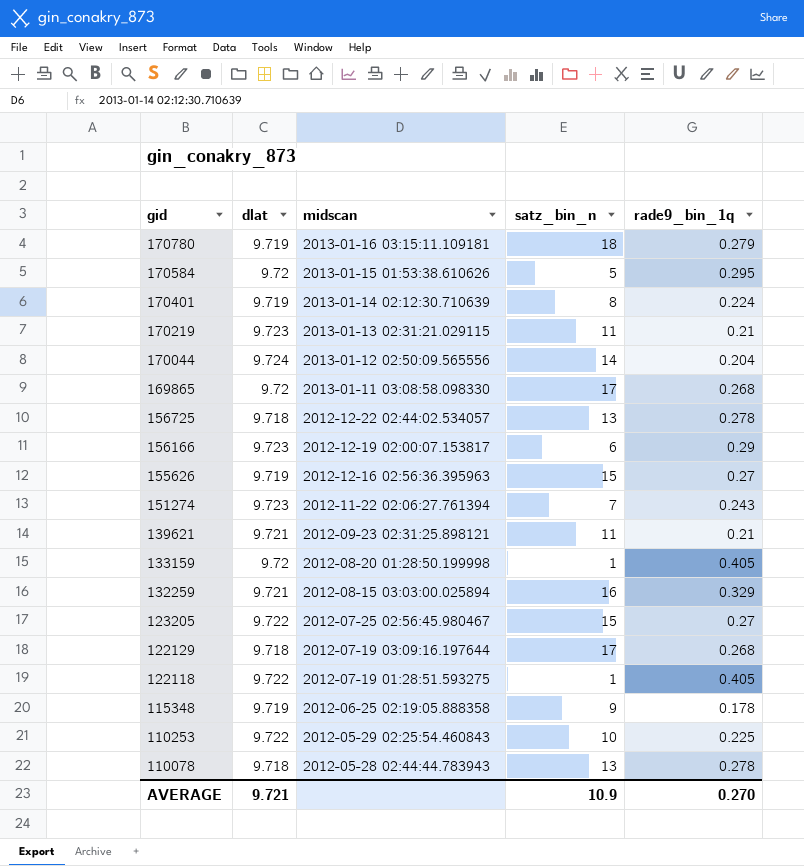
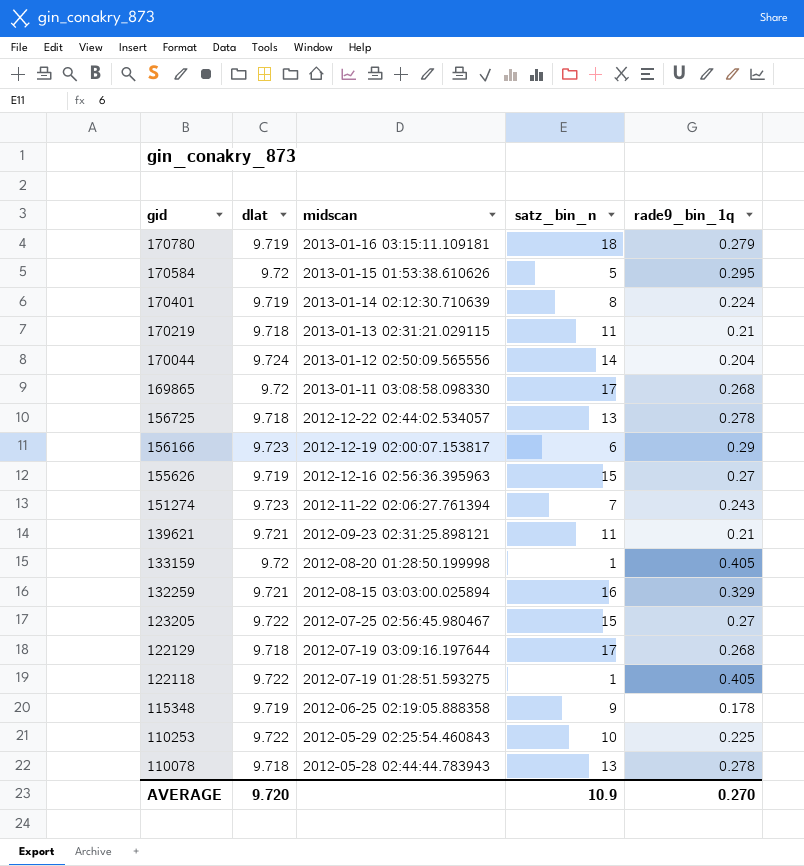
170219 | dlat: 9.723 -> 9.718
AVERAGE | dlat: 9.721 -> 9.720

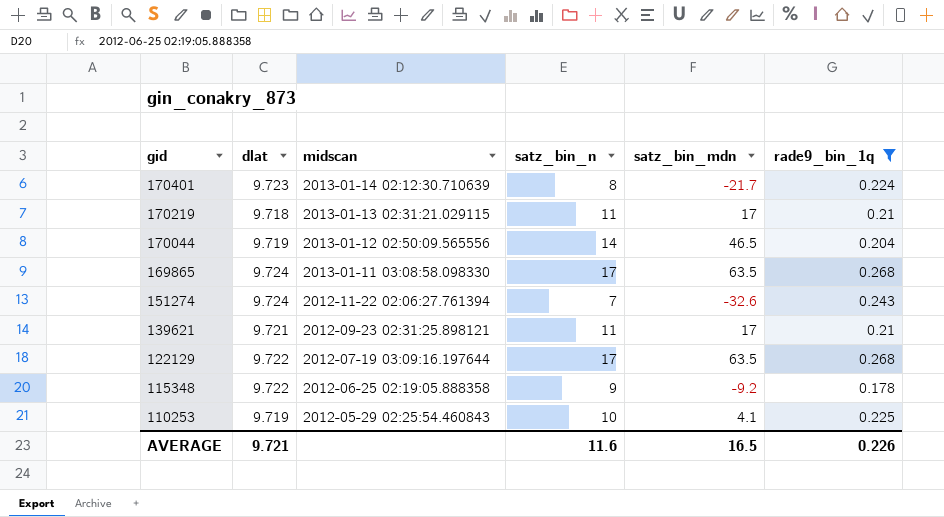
filter: none -> rade9_bin_1q <= 0.268
column satz_bin_mdn | position: none -> 5
170401 | dlat: 9.719 -> 9.723
170044 | dlat: 9.724 -> 9.719
169865 | dlat: 9.72 -> 9.724
151274 | dlat: 9.723 -> 9.724
122129 | dlat: 9.718 -> 9.722
115348 | dlat: 9.719 -> 9.722
110253 | dlat: 9.722 -> 9.719
AVERAGE | dlat: 9.720 -> 9.721
AVERAGE | satz_bin_n: 10.9 -> 11.6
AVERAGE | rade9_bin_1q: 0.270 -> 0.226

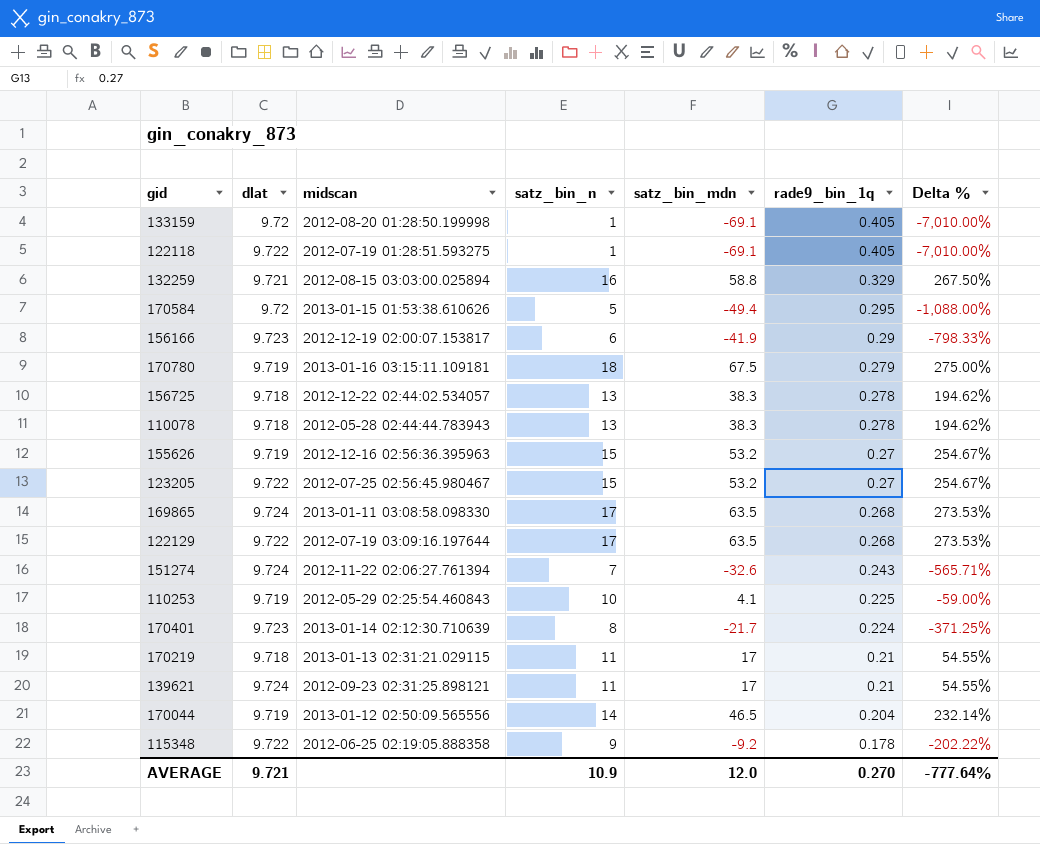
filter: rade9_bin_1q <= 0.268 -> none
row order: gid descending -> rade9_bin_1q descending
column Delta % | formula: none -> ([satz_bin_mdn] - [satz_bin_n]) / [satz_bin_n]
139621 | dlat: 9.721 -> 9.724
AVERAGE | satz_bin_n: 11.6 -> 10.9
AVERAGE | satz_bin_mdn: 16.5 -> 12.0
AVERAGE | rade9_bin_1q: 0.226 -> 0.270

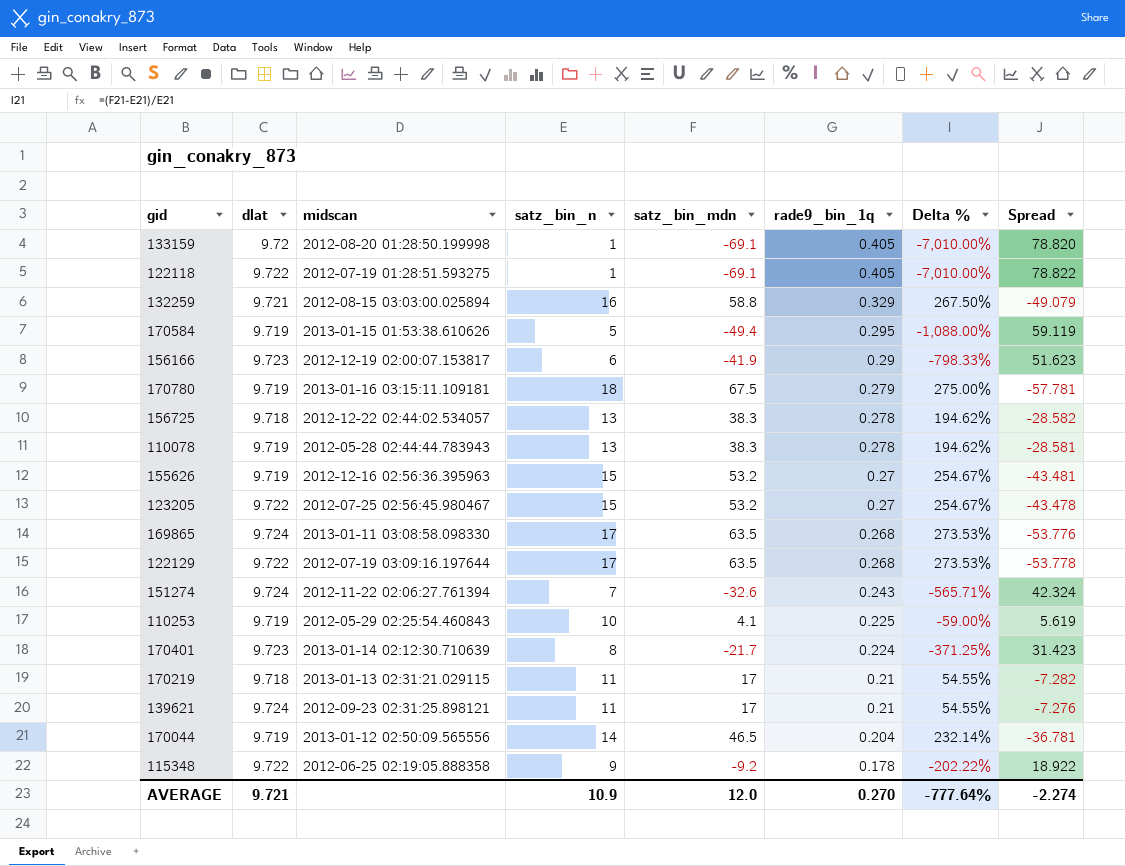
column Spread | formula: none -> [dlat] - [satz_bin_mdn]
170584 | dlat: 9.72 -> 9.719
110078 | dlat: 9.718 -> 9.719

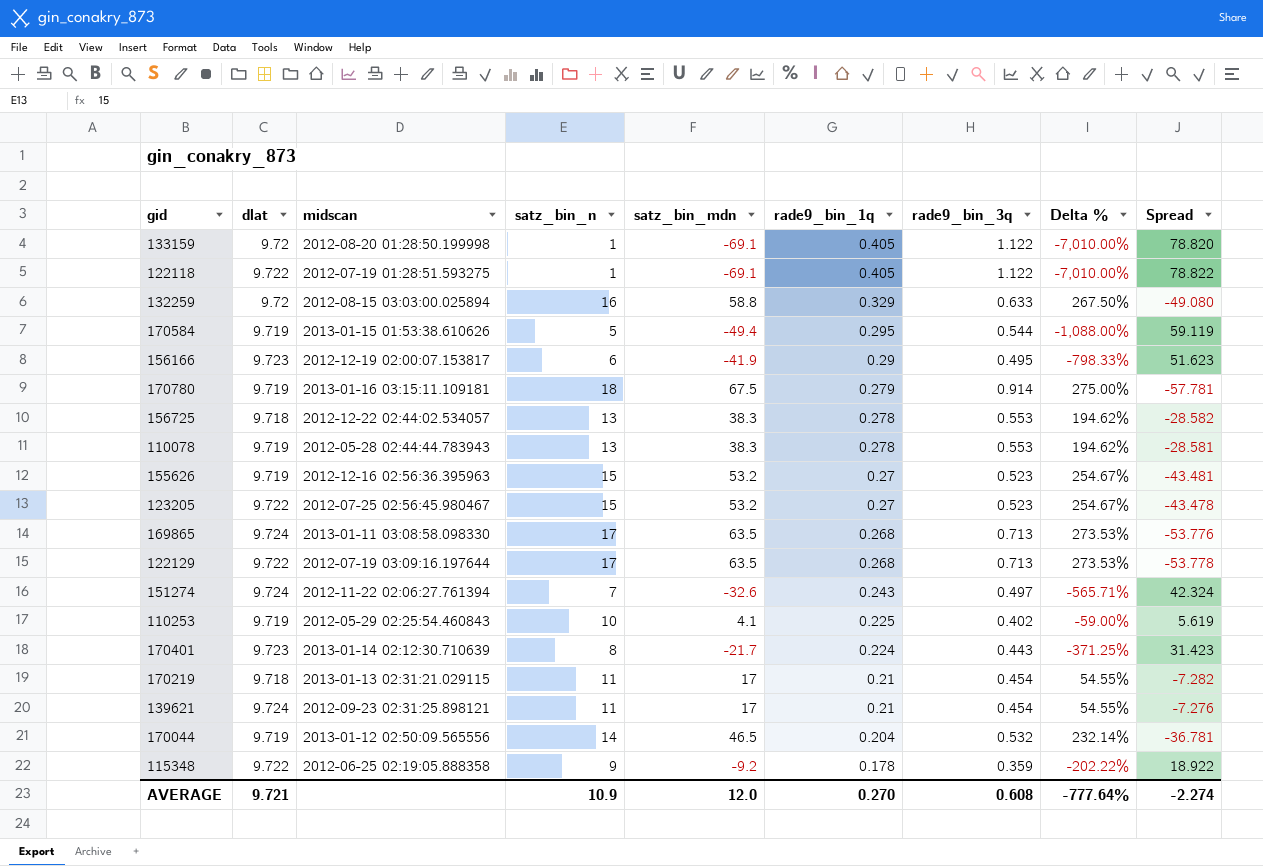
column rade9_bin_3q | position: none -> 7
132259 | dlat: 9.721 -> 9.72
132259 | Spread: -49.079 -> -49.080

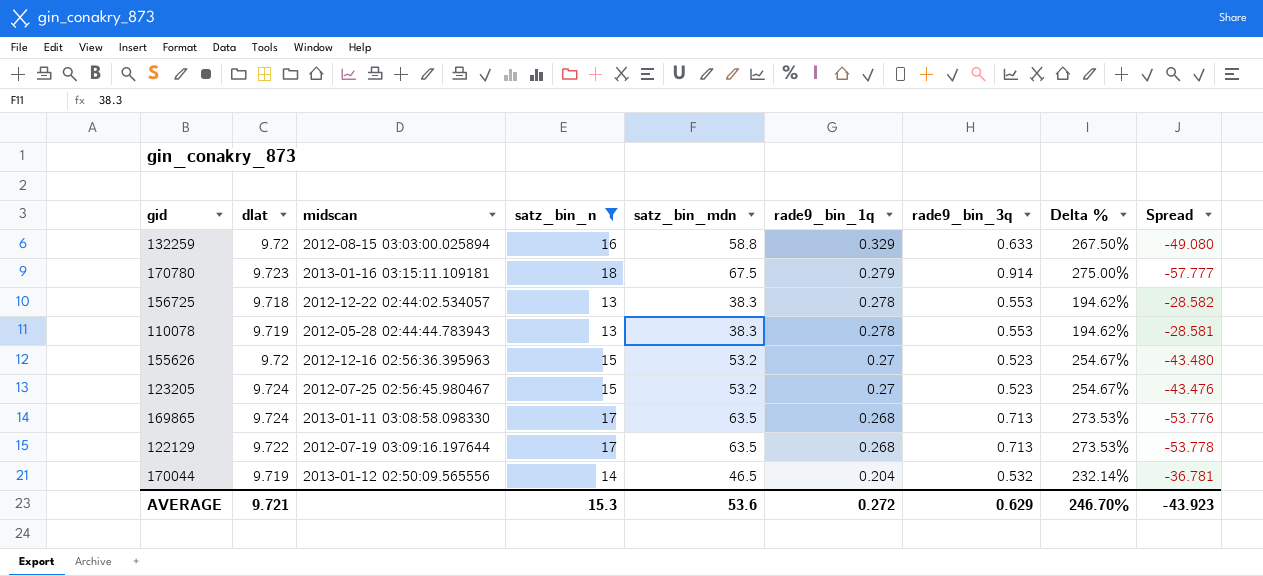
filter: none -> satz_bin_n >= 13
170780 | dlat: 9.719 -> 9.723
170780 | Spread: -57.781 -> -57.777
155626 | dlat: 9.719 -> 9.72
155626 | Spread: -43.481 -> -43.480
123205 | dlat: 9.722 -> 9.724
123205 | Spread: -43.478 -> -43.476
AVERAGE | satz_bin_n: 10.9 -> 15.3
AVERAGE | satz_bin_mdn: 12.0 -> 53.6
AVERAGE | rade9_bin_1q: 0.270 -> 0.272
AVERAGE | rade9_bin_3q: 0.608 -> 0.629
AVERAGE | Delta %: -777.64% -> 246.70%
AVERAGE | Spread: -2.274 -> -43.923

